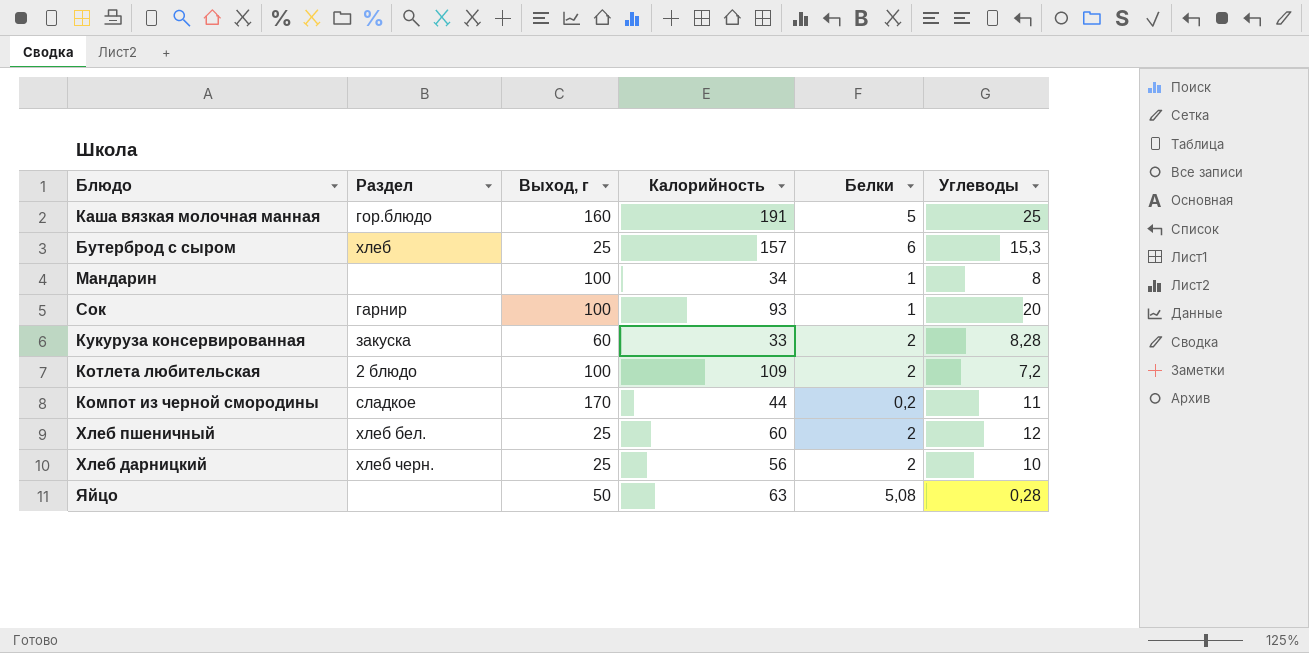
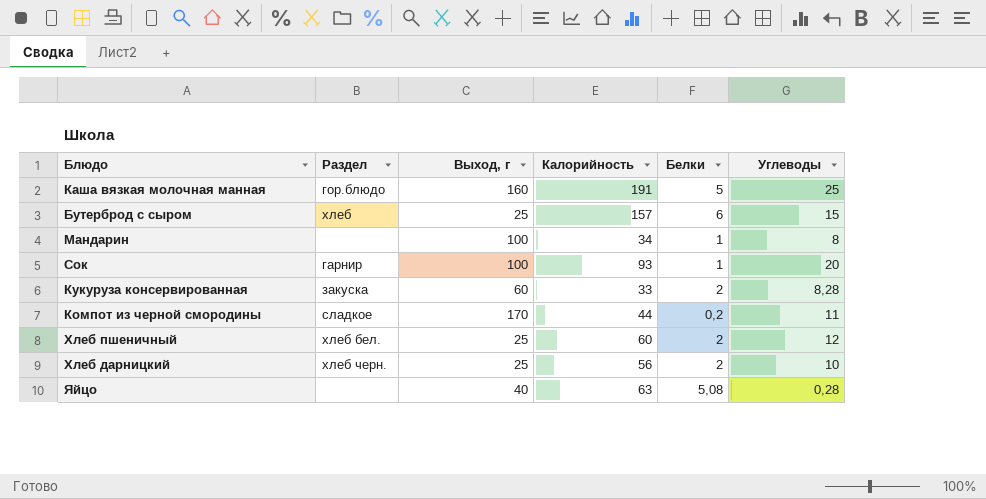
row Котлета любительская: 2 блюдо | 100 | 109 | 2 | 7,2 -> none
Бутерброд с сыром | Углеводы: 15,3 -> 15
Яйцо | Выход, г: 50 -> 40

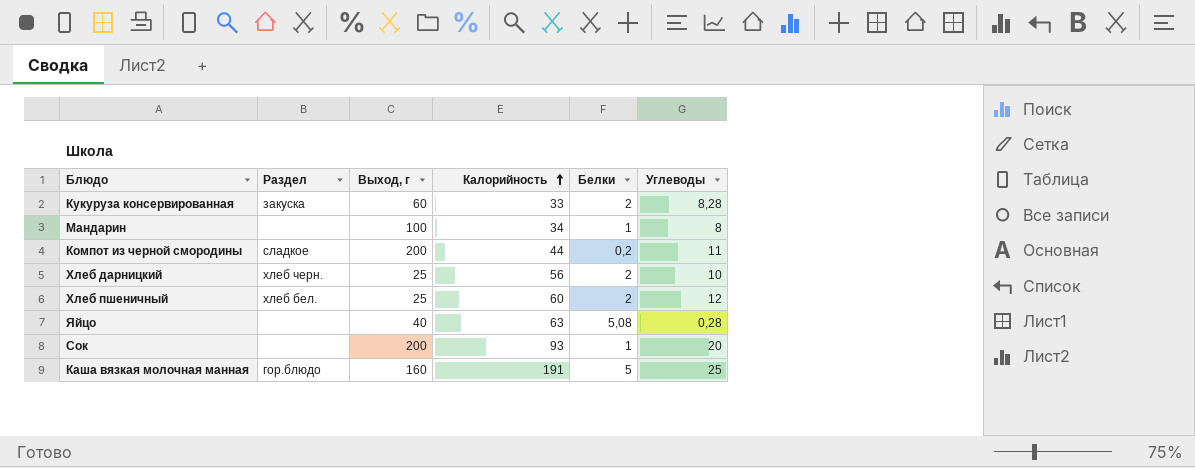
row order: none -> Калорийность ascending
row Бутерброд с сыром: хлеб | 25 | 157 | 6 | 15 -> none
Компот из черной смородины | Выход, г: 170 -> 200
Сок | Раздел: гарнир -> none
Сок | Выход, г: 100 -> 200

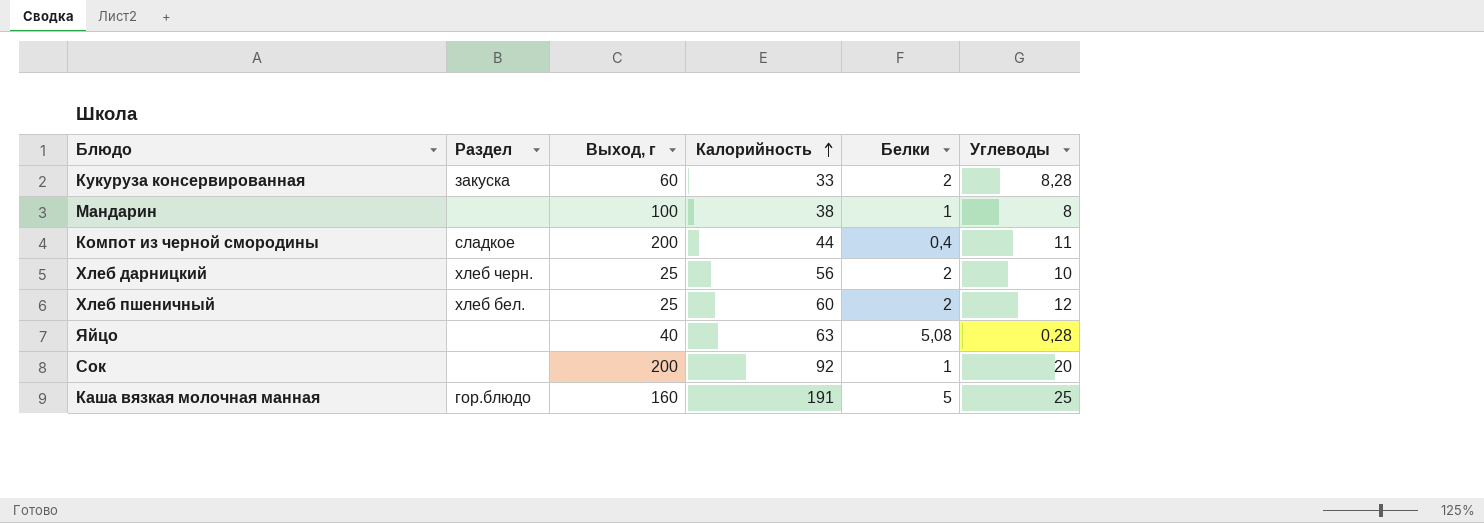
Мандарин | Калорийность: 34 -> 38
Компот из черной смородины | Белки: 0,2 -> 0,4
Сок | Калорийность: 93 -> 92

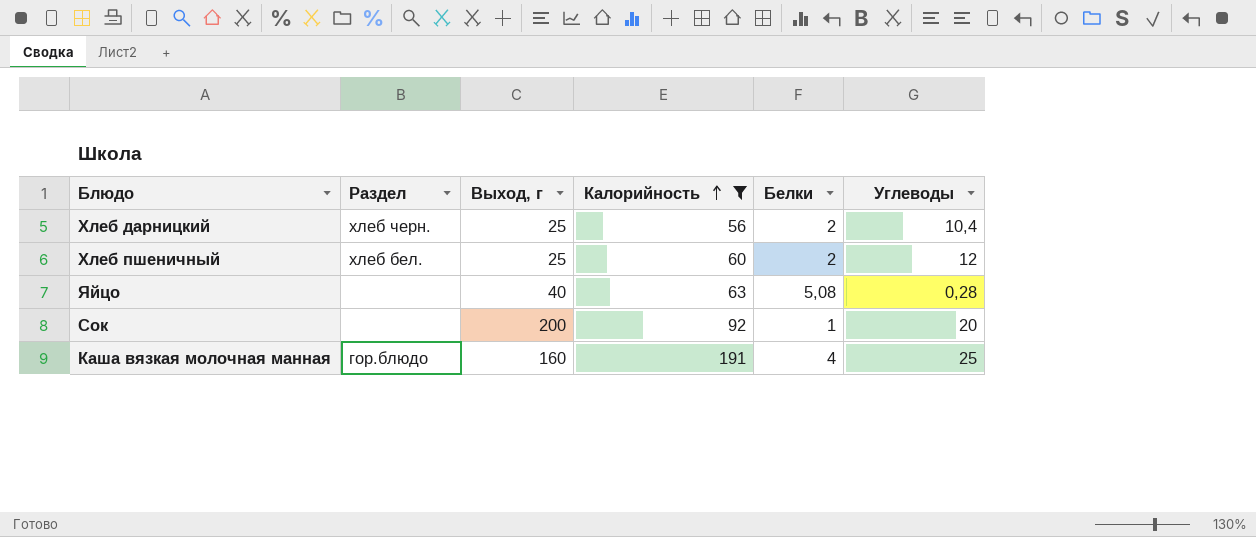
filter: none -> Калорийность >= 56
Хлеб дарницкий | Углеводы: 10 -> 10,4
Каша вязкая молочная манная | Белки: 5 -> 4

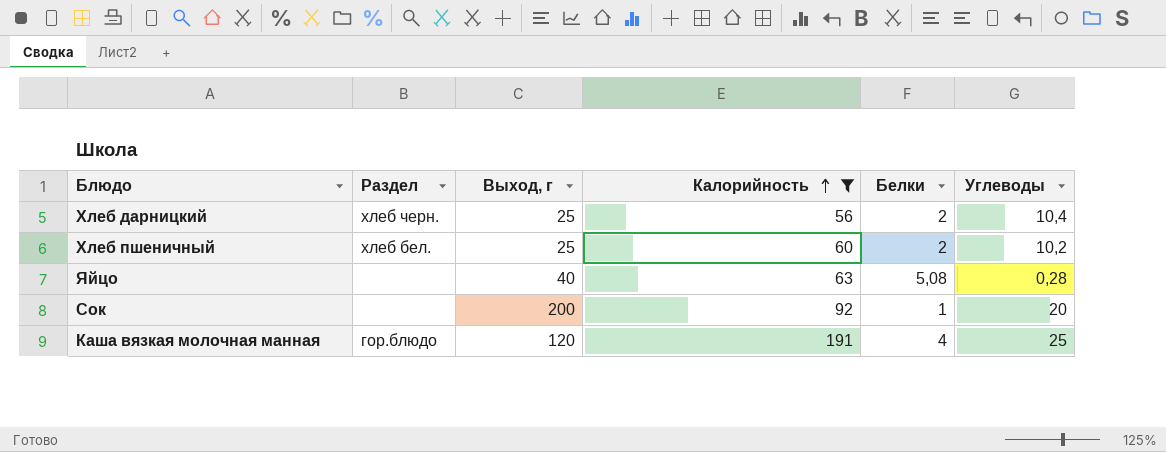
Хлеб пшеничный | Углеводы: 12 -> 10,2
Каша вязкая молочная манная | Выход, г: 160 -> 120

